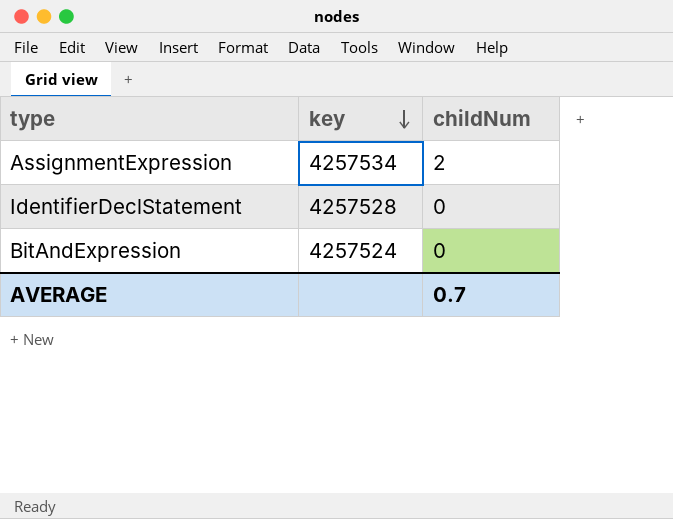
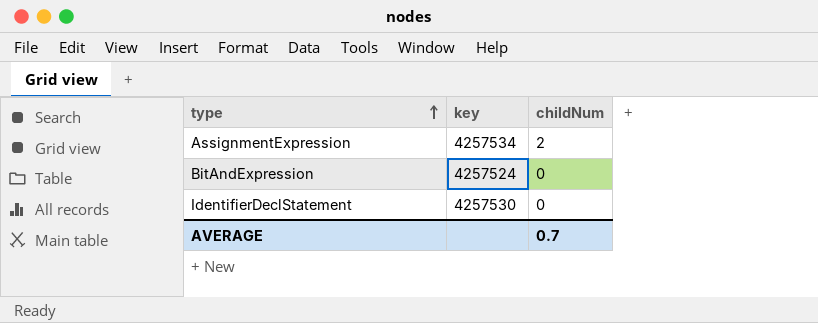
row order: key descending -> type ascending
IdentifierDeclStatement | key: 4257528 -> 4257530

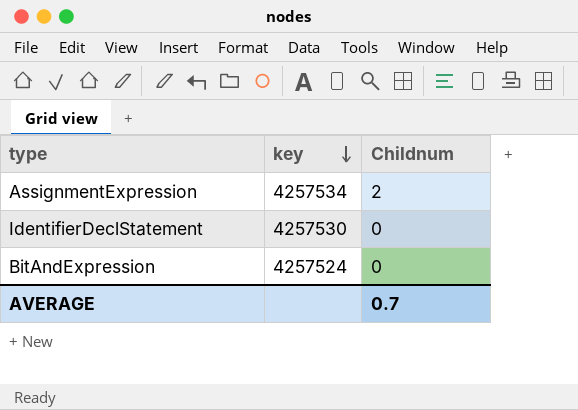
row order: type ascending -> key descending
column name: childNum -> Childnum

